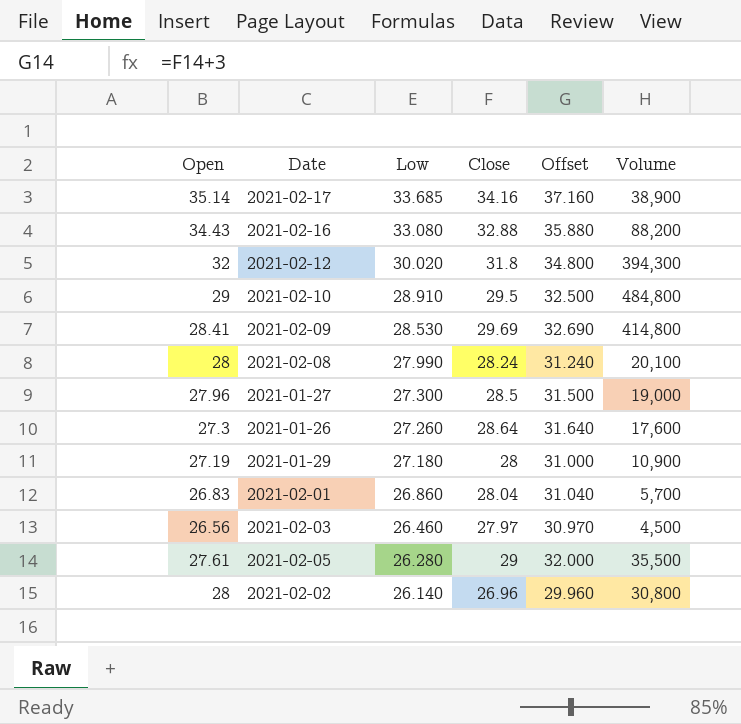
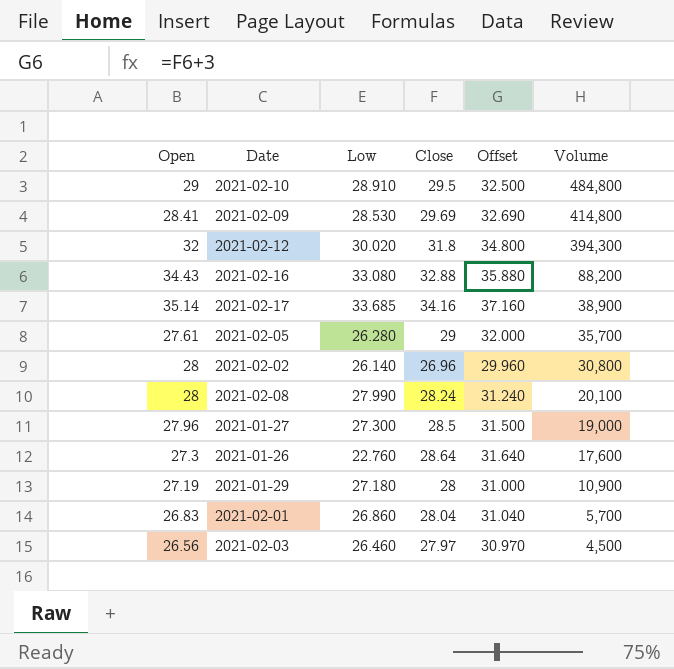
row order: Low descending -> Volume descending
2021-02-05 | Volume: 35,500 -> 35,700
2021-01-26 | Low: 27.260 -> 22.760

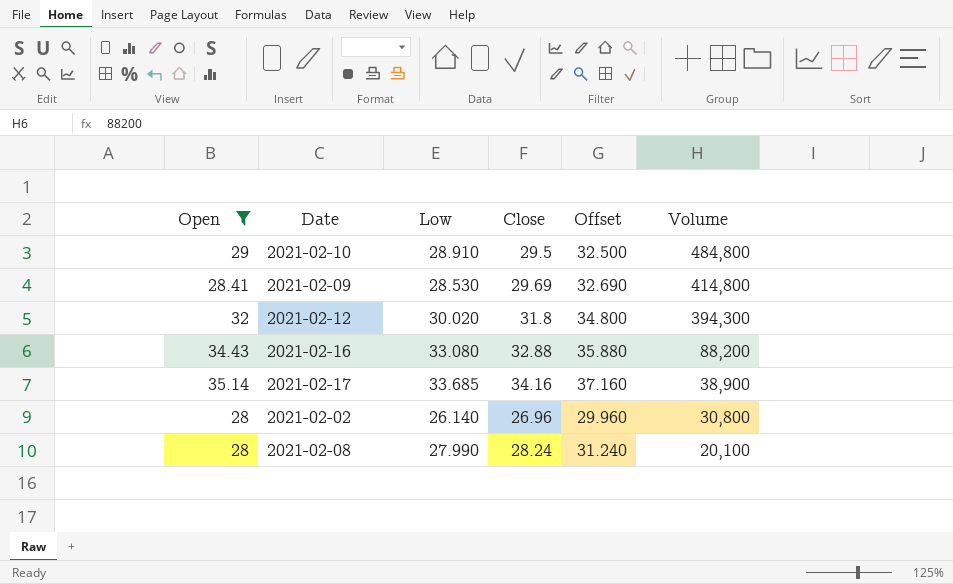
filter: none -> Open >= 28

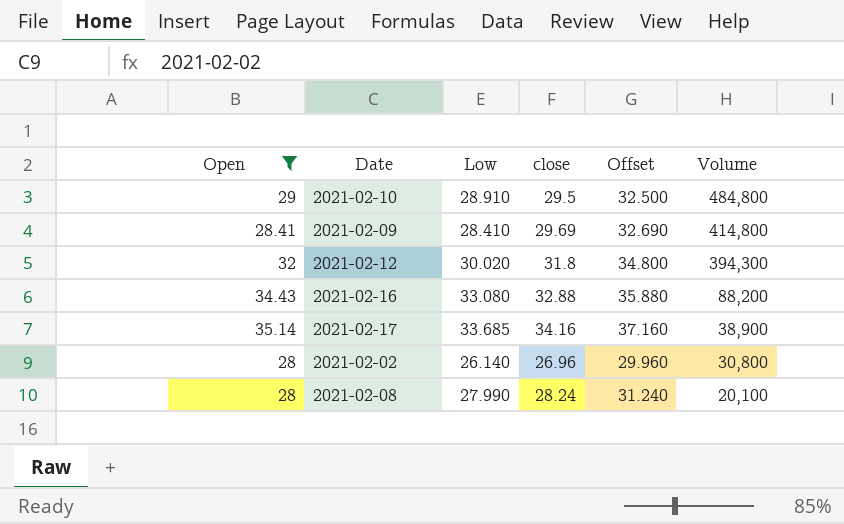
column name: Close -> close
2021-02-09 | Low: 28.530 -> 28.410

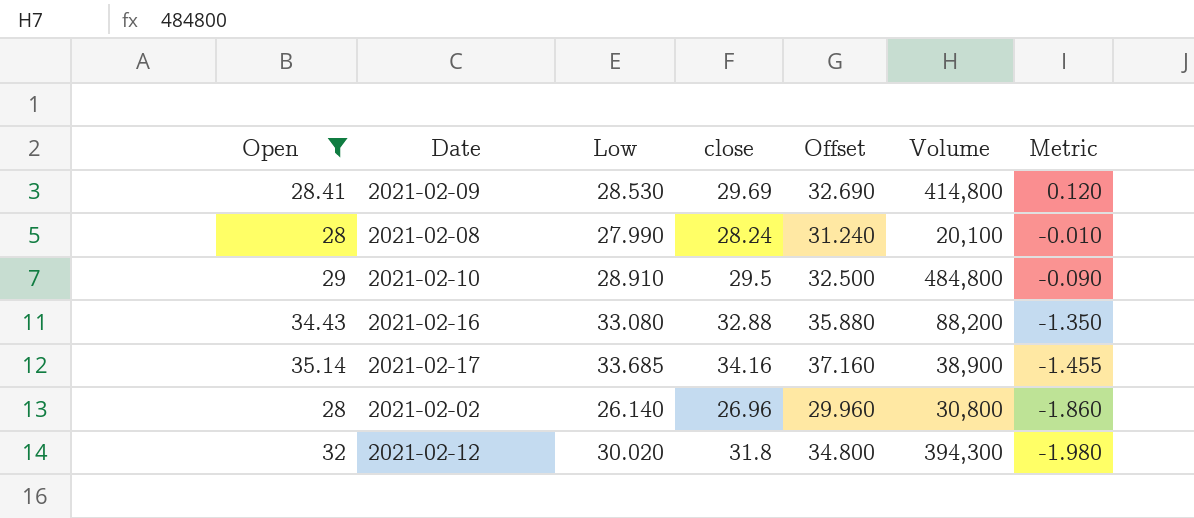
row order: Volume descending -> Metric descending
column Metric | formula: none -> [Low] - [Open]
2021-02-09 | Low: 28.410 -> 28.530

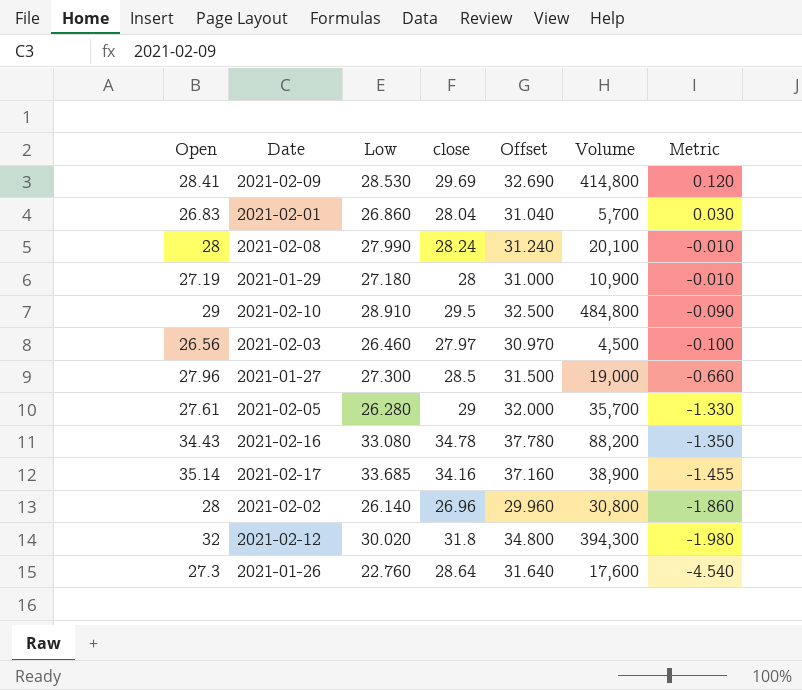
filter: Open >= 28 -> none
2021-02-16 | close: 32.88 -> 34.78
2021-02-16 | Offset: 35.880 -> 37.780

